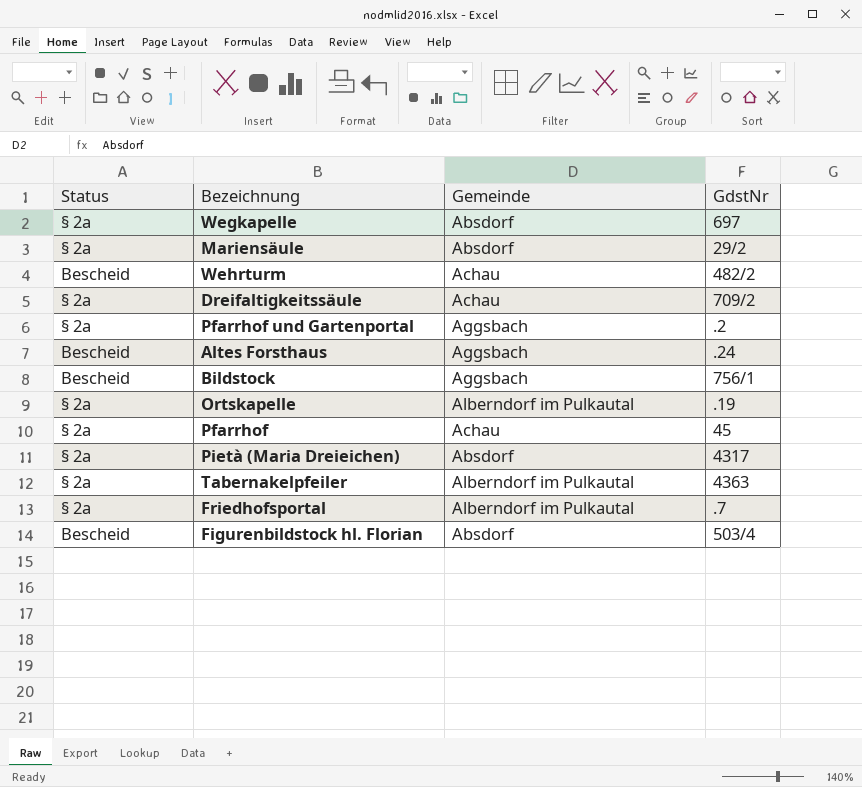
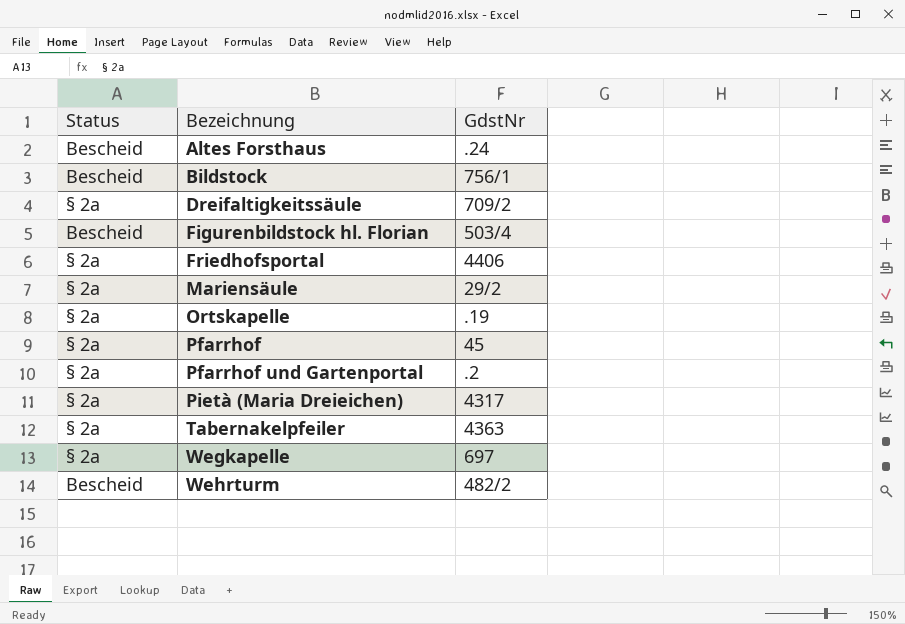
row order: none -> Bezeichnung ascending
column Gemeinde | position: 3 -> none
Friedhofsportal | GdstNr: .7 -> 4406

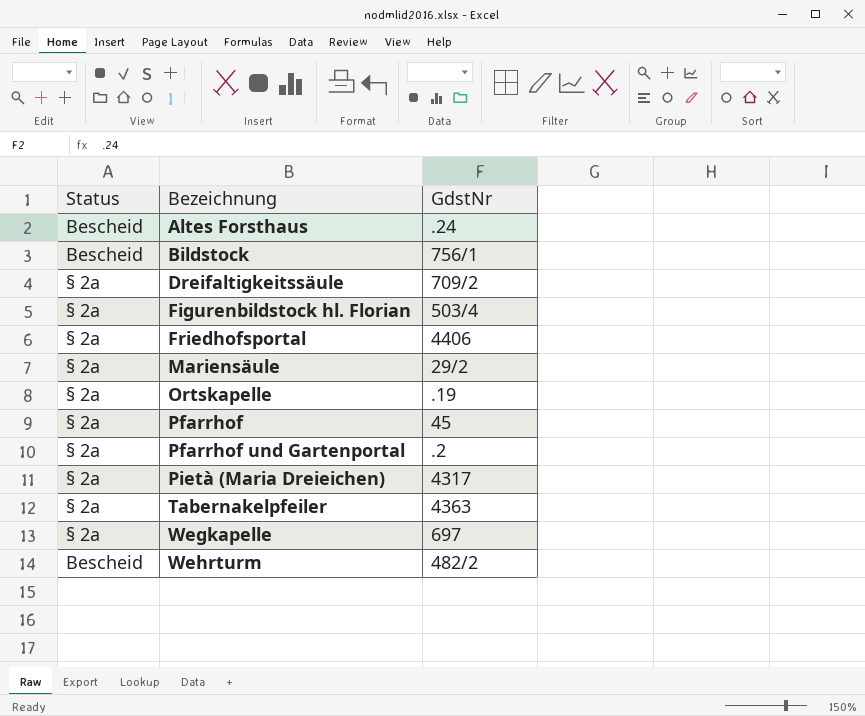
Figurenbildstock hl. Florian | Status: Bescheid -> § 2a

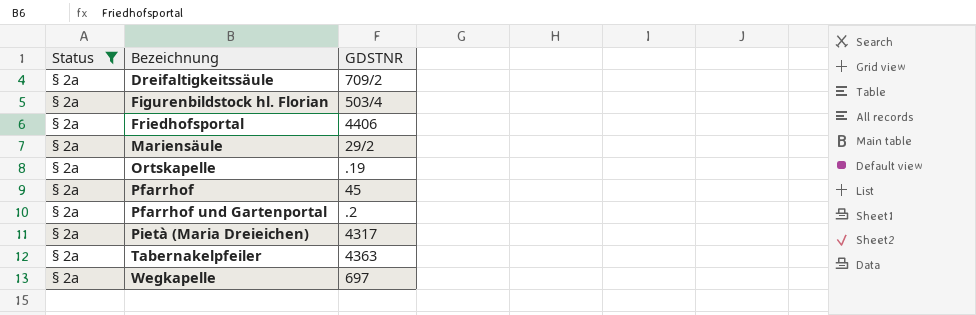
filter: none -> Status = § 2a
column name: GdstNr -> GDSTNR

